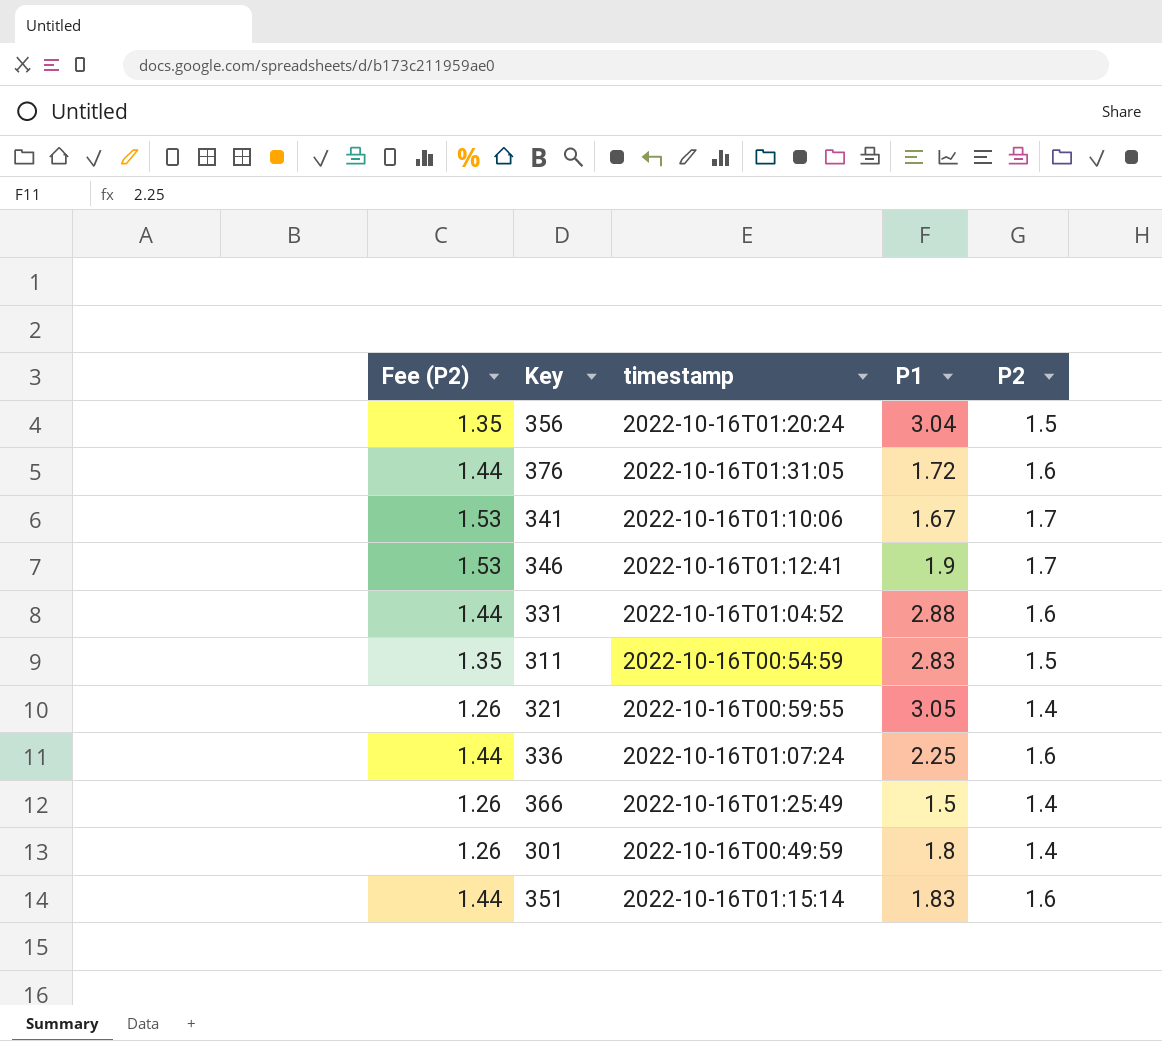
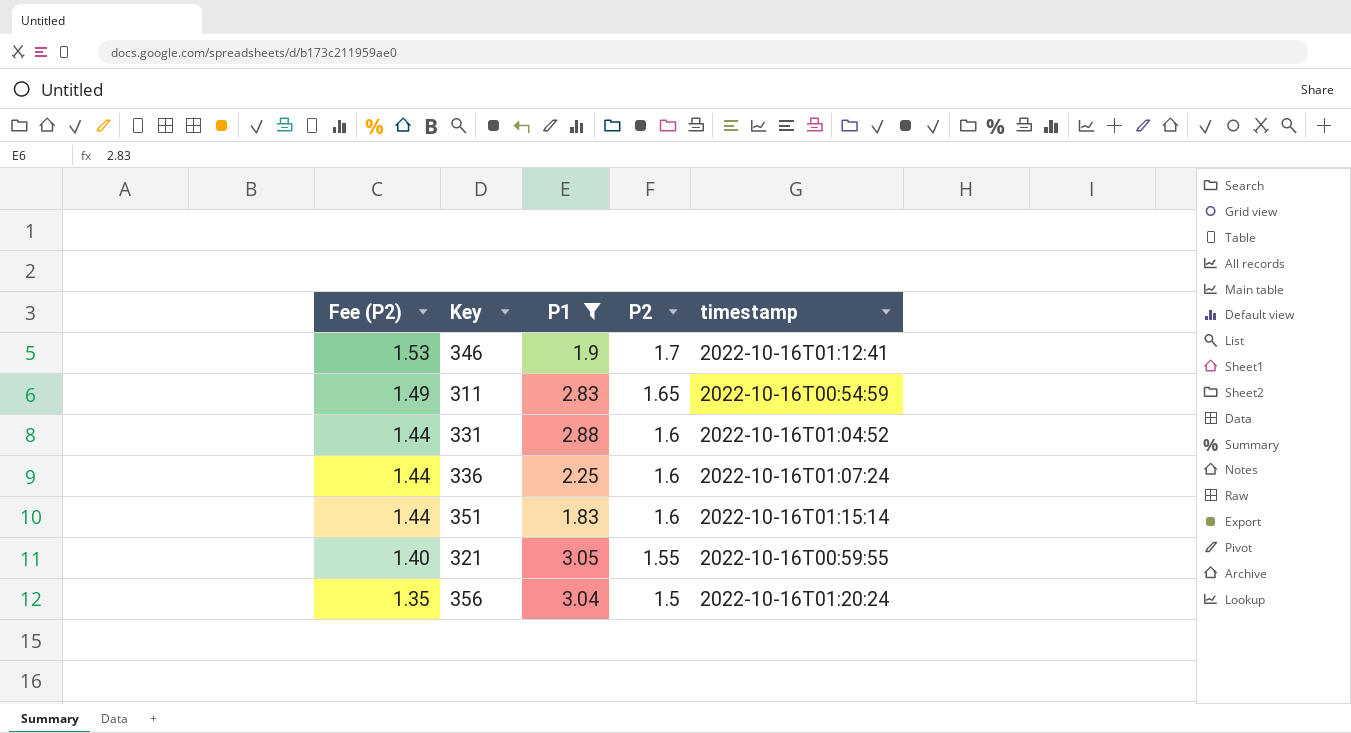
filter: none -> P1 >= 1.83
row order: none -> Fee (P2) descending
column timestamp | position: 3 -> 5
311 | Fee (P2): 1.35 -> 1.49
311 | P2: 1.5 -> 1.65
321 | Fee (P2): 1.26 -> 1.40
321 | P2: 1.4 -> 1.55

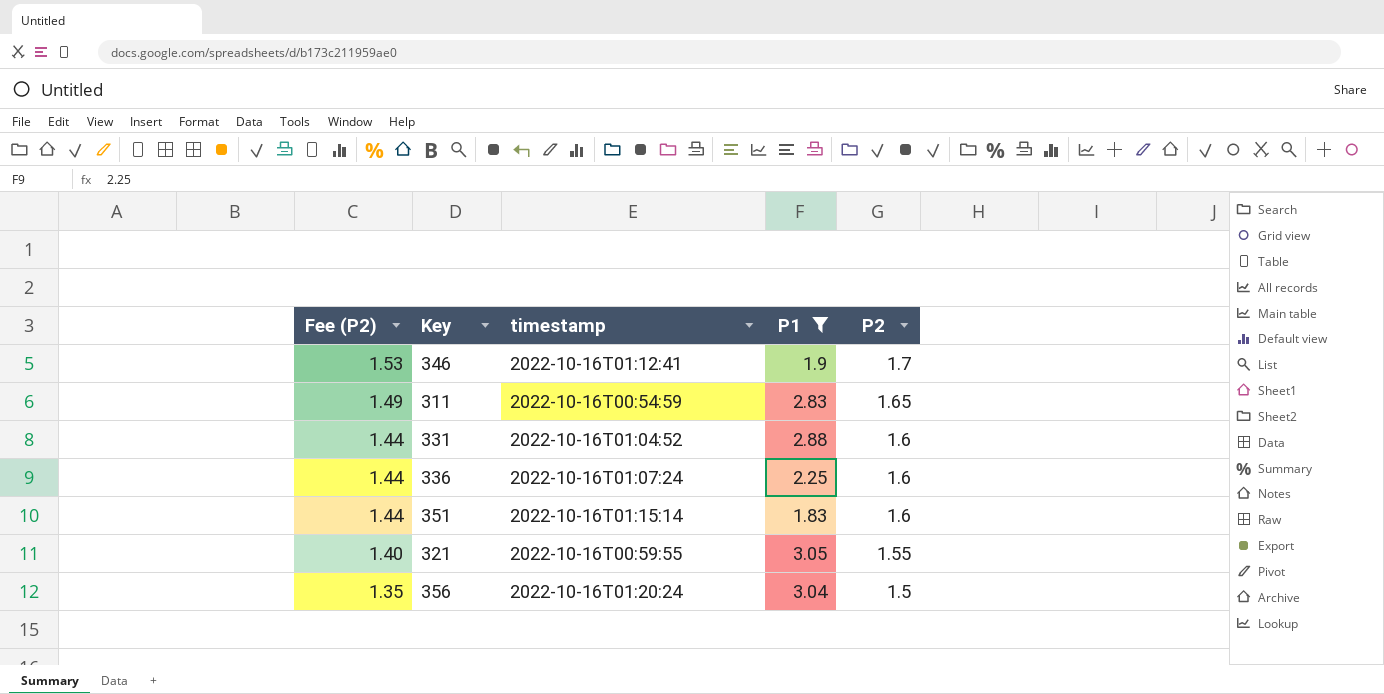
column timestamp | position: 5 -> 3

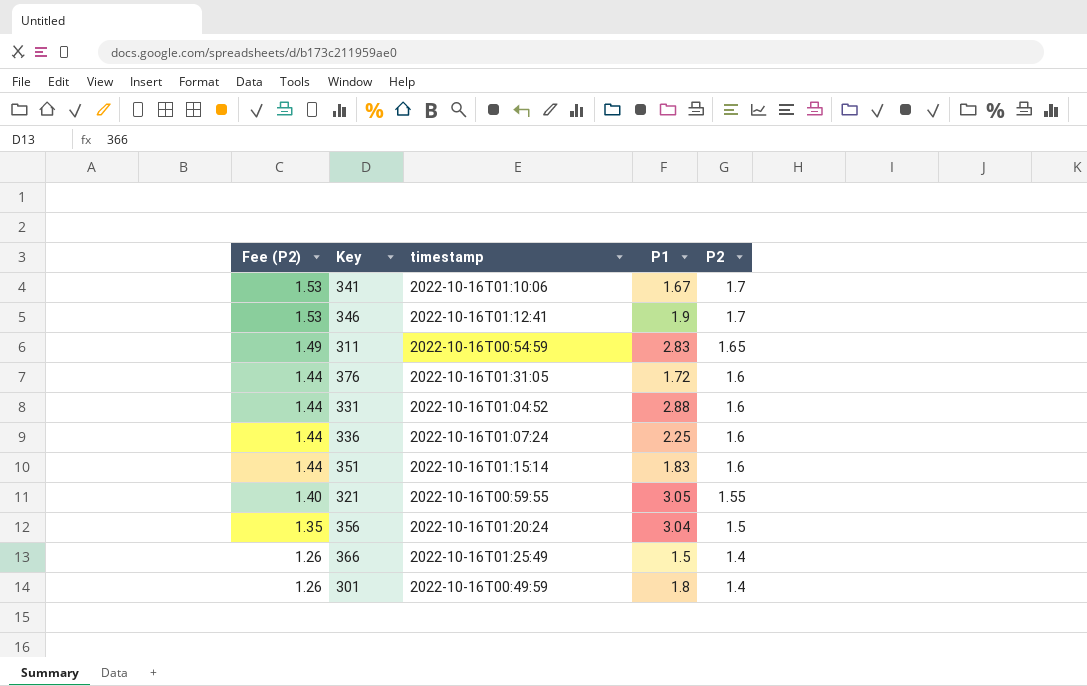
filter: P1 >= 1.83 -> none

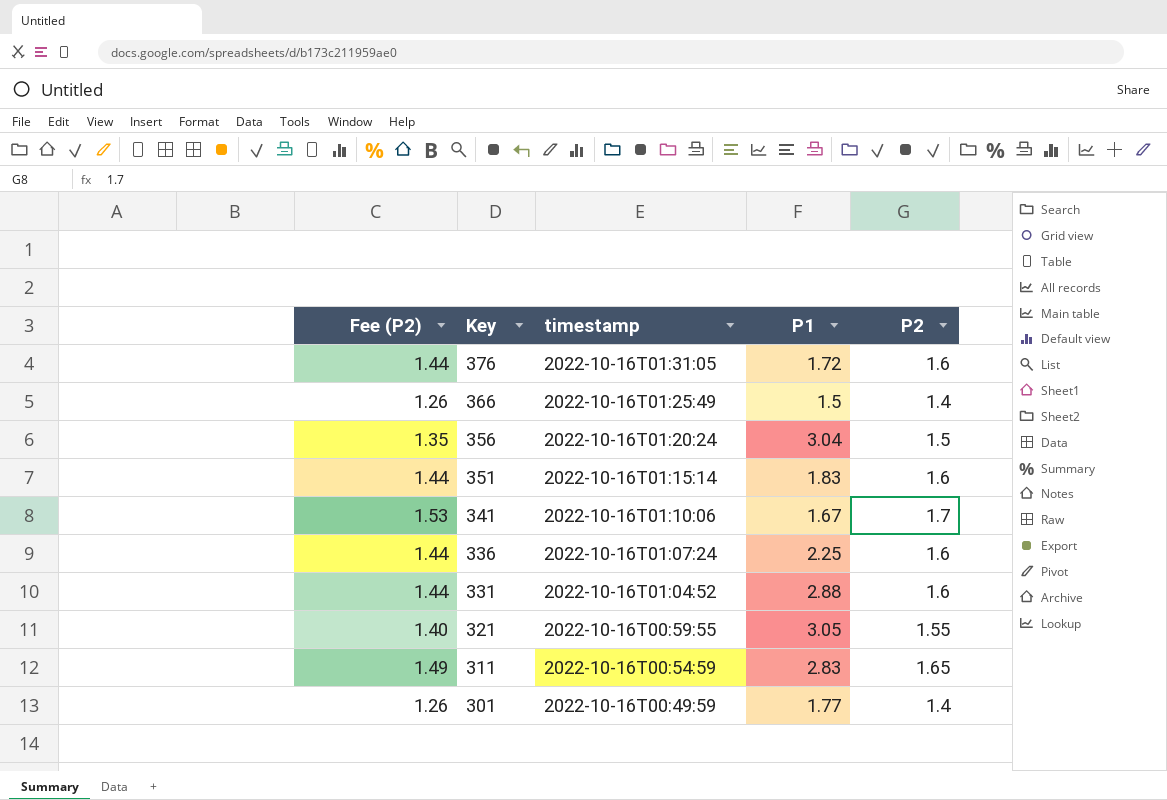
row order: Fee (P2) descending -> Key descending
row 346: 1.53 | 2022-10-16T01:12:41 | 1.9 | 1.7 -> none
301 | P1: 1.8 -> 1.77

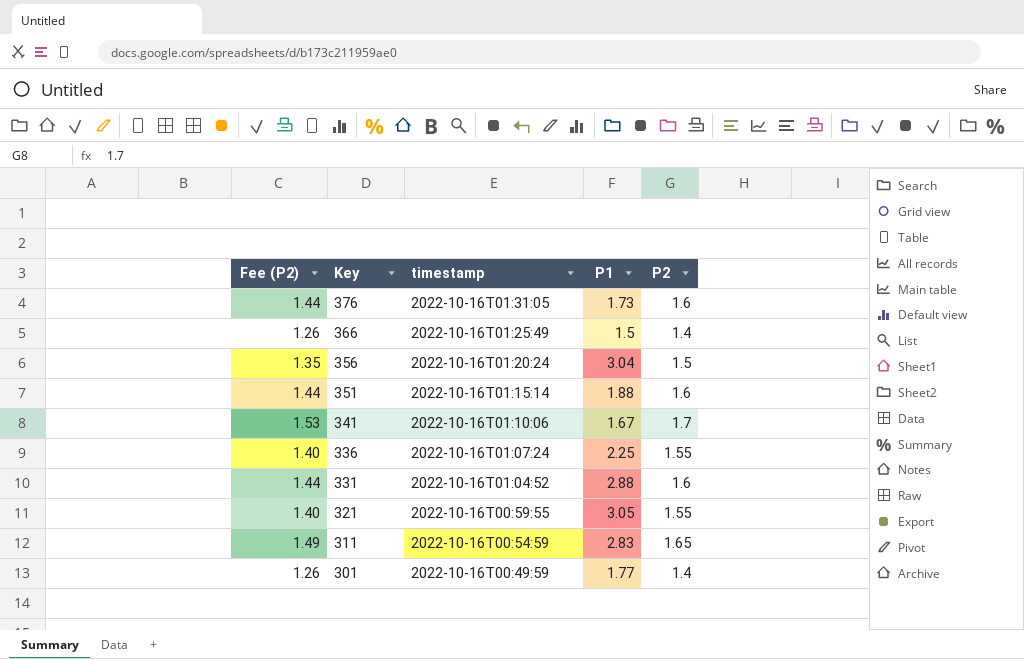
376 | P1: 1.72 -> 1.73
351 | P1: 1.83 -> 1.88
336 | Fee (P2): 1.44 -> 1.40
336 | P2: 1.6 -> 1.55

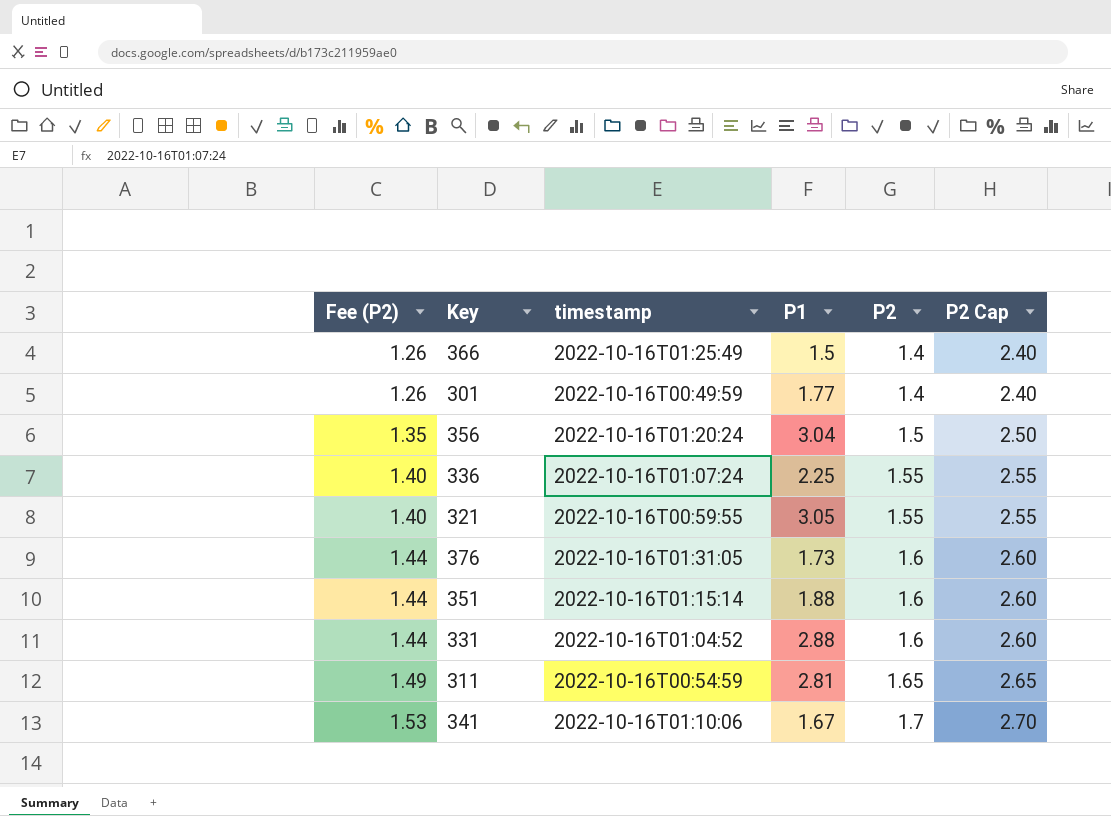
row order: Key descending -> Fee (P2) ascending
column P2 Cap | formula: none -> [P2] + 1
311 | P1: 2.83 -> 2.81

